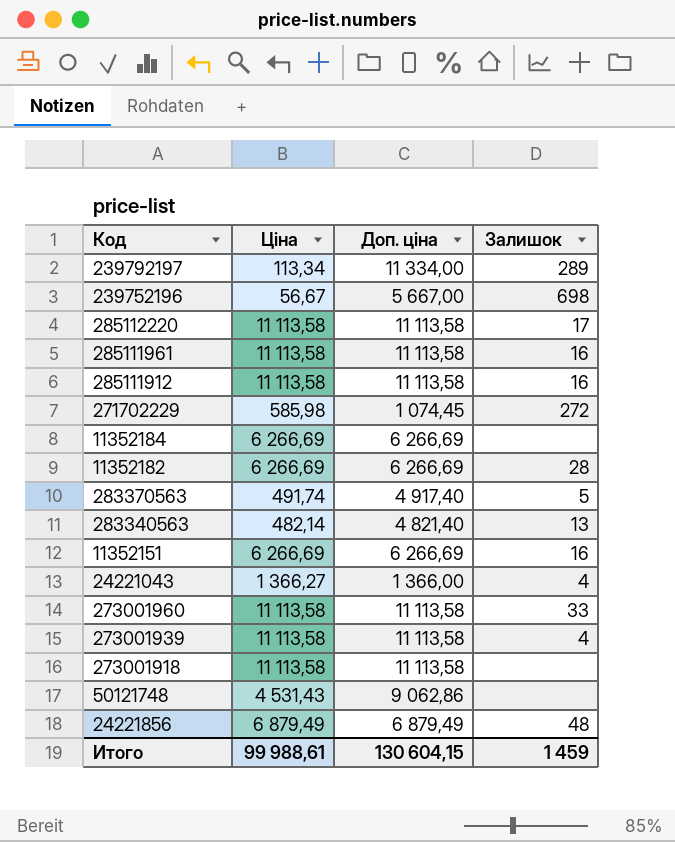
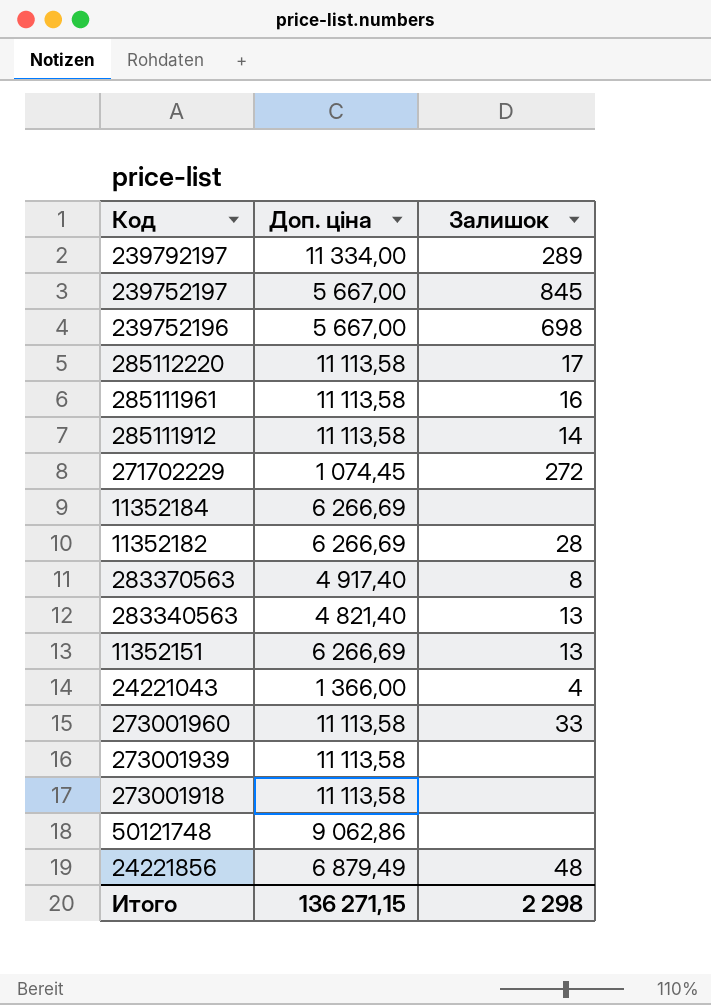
column Ціна | position: 2 -> none
row 239752197: none -> 5 667,00 | 845
285111912 | Залишок: 16 -> 14
283370563 | Залишок: 5 -> 8
11352151 | Залишок: 16 -> 13
273001939 | Залишок: 4 -> none
Итого | Доп. ціна: 130 604,15 -> 136 271,15
Итого | Залишок: 1 459 -> 2 298

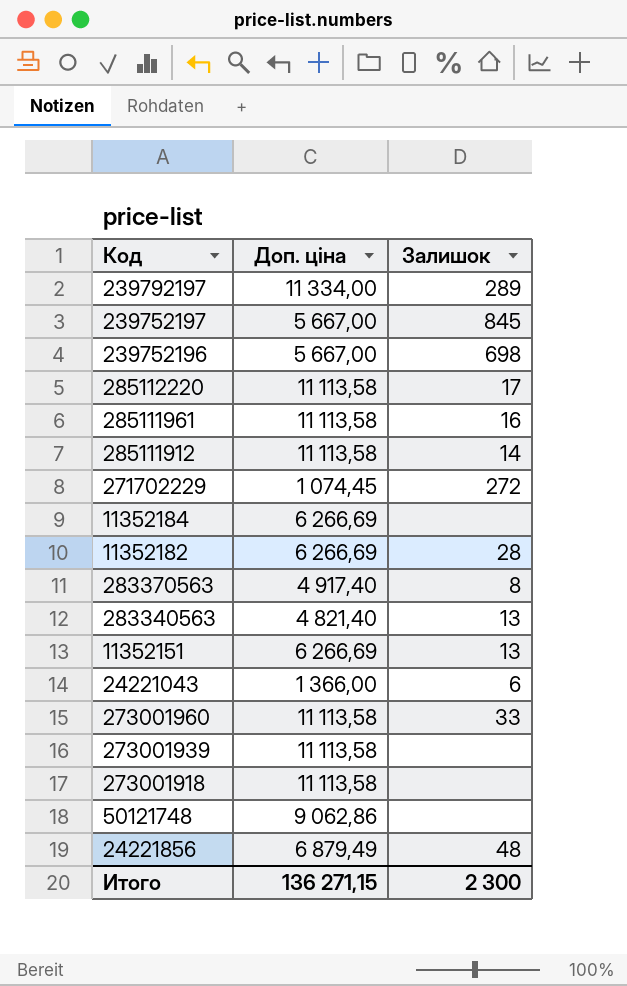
24221043 | Залишок: 4 -> 6
Итого | Залишок: 2 298 -> 2 300

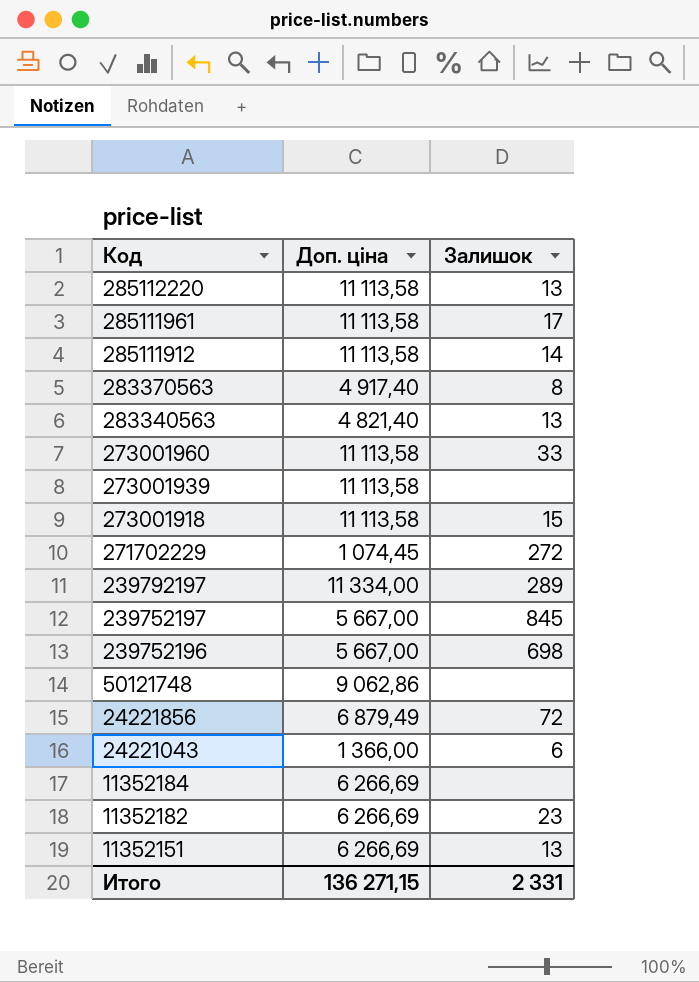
row order: none -> Код descending
285112220 | Залишок: 17 -> 13
285111961 | Залишок: 16 -> 17
273001918 | Залишок: none -> 15
24221856 | Залишок: 48 -> 72
11352182 | Залишок: 28 -> 23
Итого | Залишок: 2 300 -> 2 331

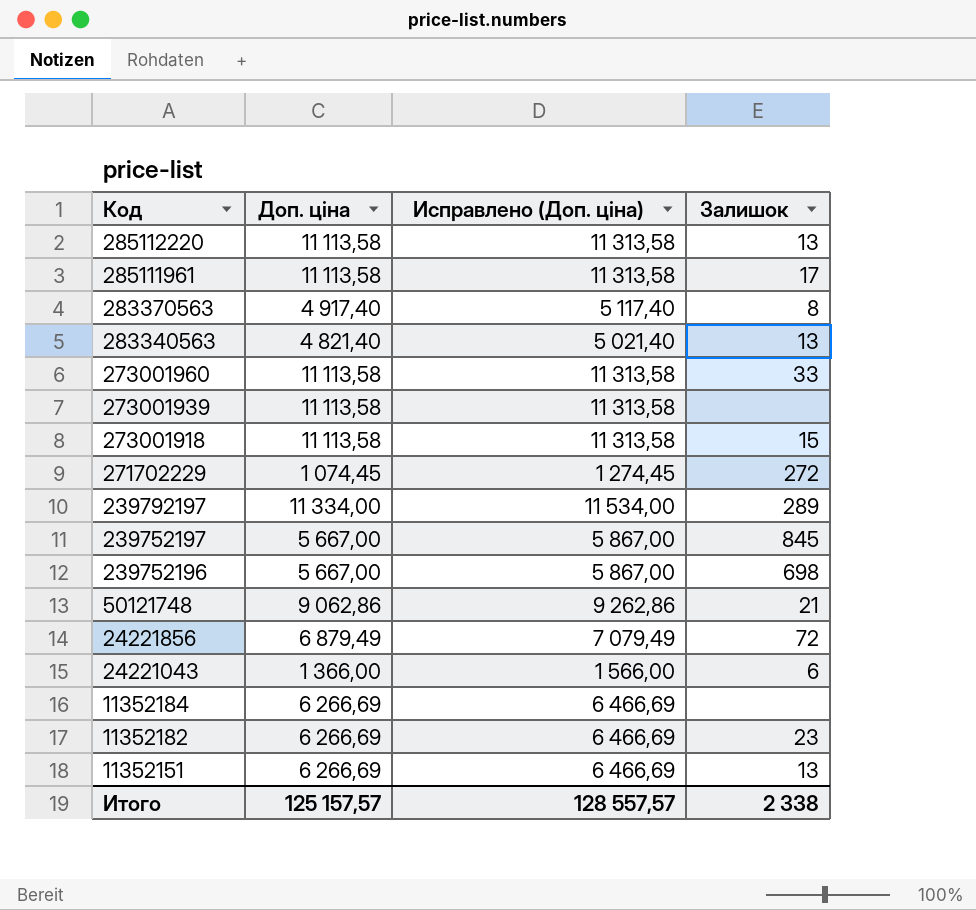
column Исправлено (Доп. ціна) | formula: none -> [Доп. ціна] + 200
row 285111912: 11 113,58 | 14 -> none
50121748 | Залишок: none -> 21
Итого | Доп. ціна: 136 271,15 -> 125 157,57
Итого | Залишок: 2 331 -> 2 338

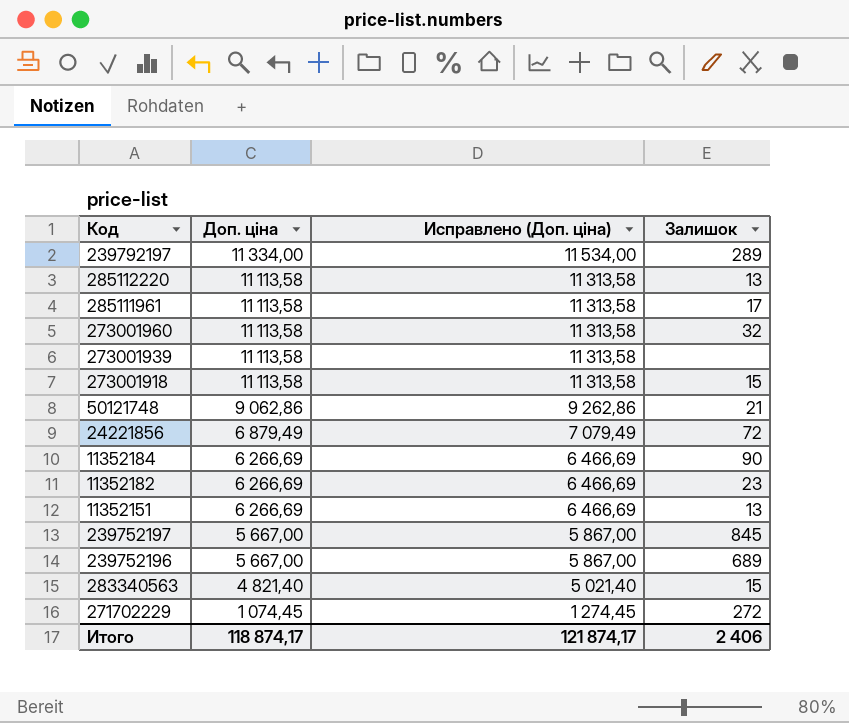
row order: Код descending -> Доп. ціна descending
row 283370563: 4 917,40 | 5 117,40 | 8 -> none
row 24221043: 1 366,00 | 1 566,00 | 6 -> none
273001960 | Залишок: 33 -> 32
11352184 | Залишок: none -> 90
239752196 | Залишок: 698 -> 689
283340563 | Залишок: 13 -> 15
Итого | Доп. ціна: 125 157,57 -> 118 874,17
Итого | Исправлено (Доп. ціна): 128 557,57 -> 121 874,17
Итого | Залишок: 2 338 -> 2 406

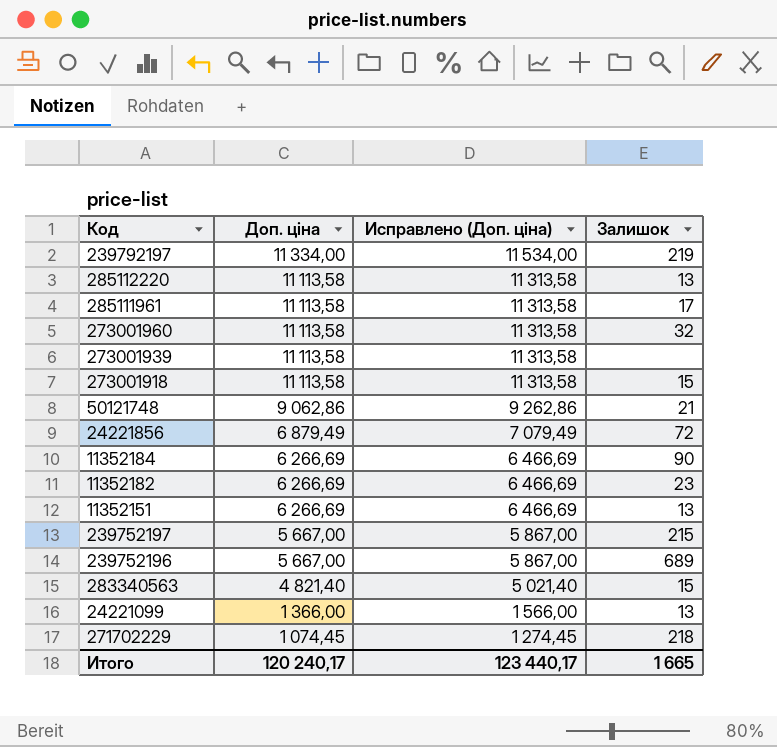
239792197 | Залишок: 289 -> 219
239752197 | Залишок: 845 -> 215
row 24221099: none -> 1 366,00 | 1 566,00 | 13
271702229 | Залишок: 272 -> 218
Итого | Доп. ціна: 118 874,17 -> 120 240,17
Итого | Исправлено (Доп. ціна): 121 874,17 -> 123 440,17
Итого | Залишок: 2 406 -> 1 665

